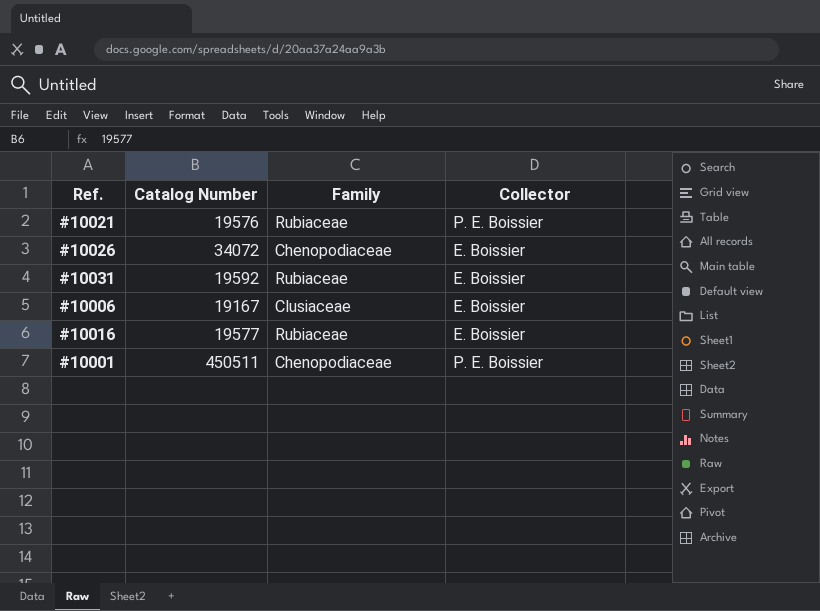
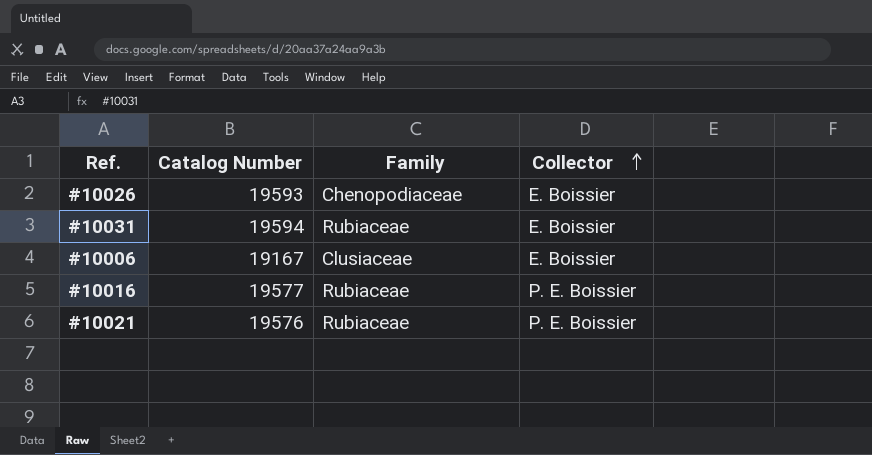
row order: none -> Collector ascending
row #10001: 450511 | Chenopodiaceae | P. E. Boissier -> none
#10026 | Catalog Number: 34072 -> 19593
#10031 | Catalog Number: 19592 -> 19594
#10016 | Collector: E. Boissier -> P. E. Boissier

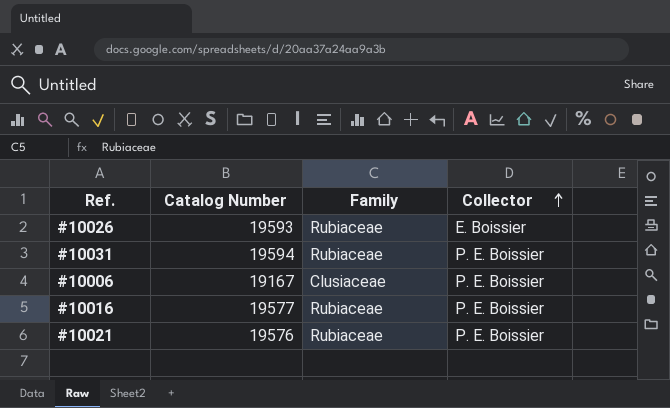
#10026 | Family: Chenopodiaceae -> Rubiaceae
#10031 | Collector: E. Boissier -> P. E. Boissier
#10006 | Collector: E. Boissier -> P. E. Boissier

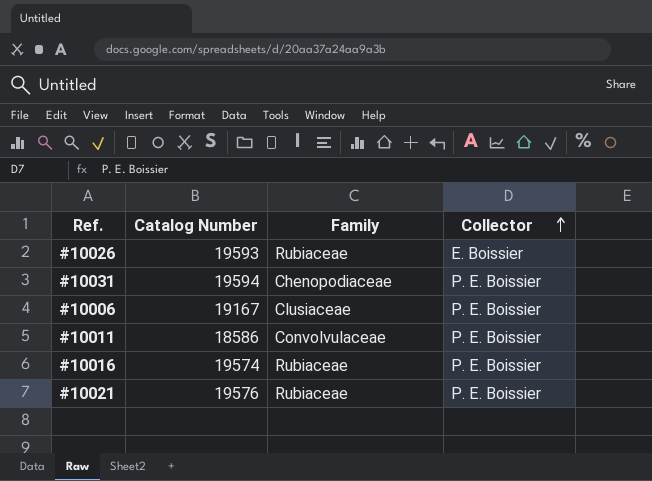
#10031 | Family: Rubiaceae -> Chenopodiaceae
row #10011: none -> 18586 | Convolvulaceae | P. E. Boissier
#10016 | Catalog Number: 19577 -> 19574

